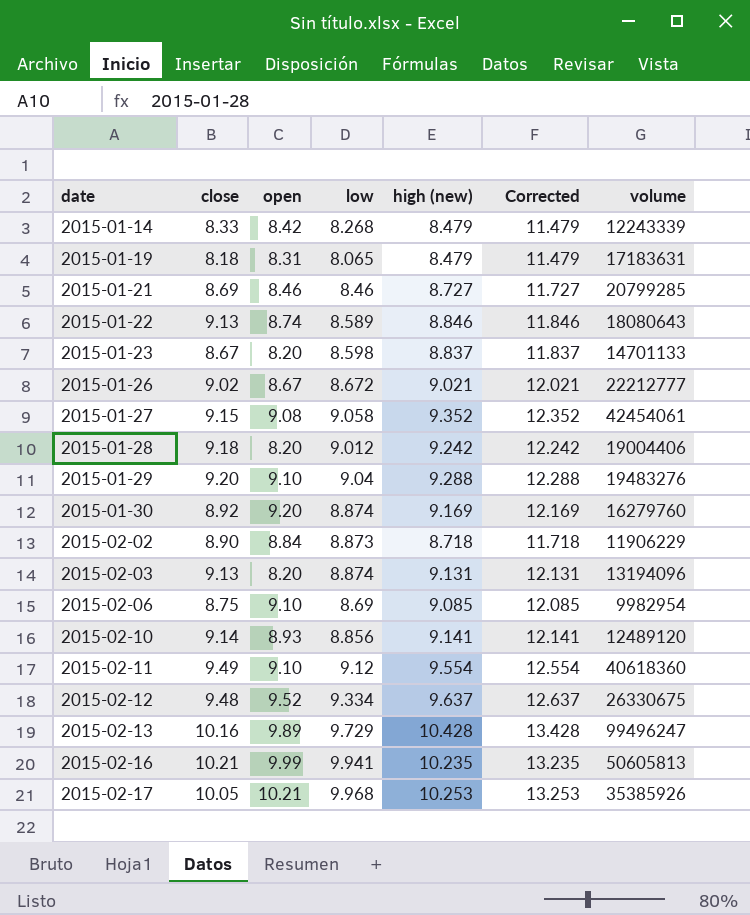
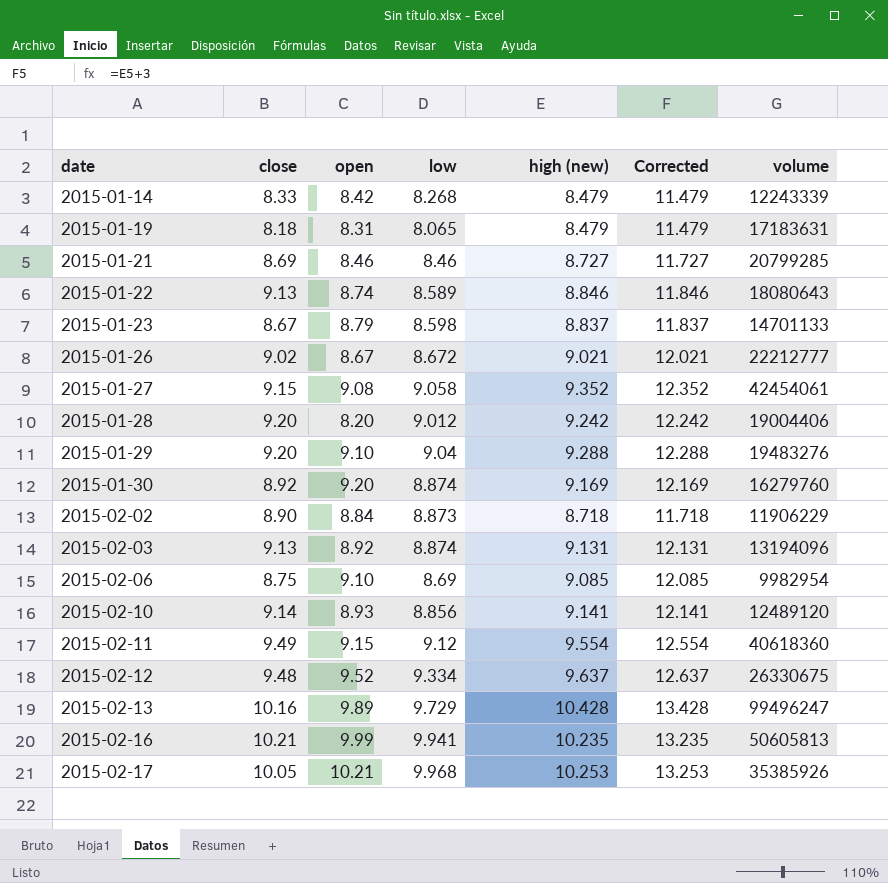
2015-01-23 | open: 8.20 -> 8.79
2015-01-28 | close: 9.18 -> 9.20
2015-02-03 | open: 8.20 -> 8.92
2015-02-11 | open: 9.10 -> 9.15

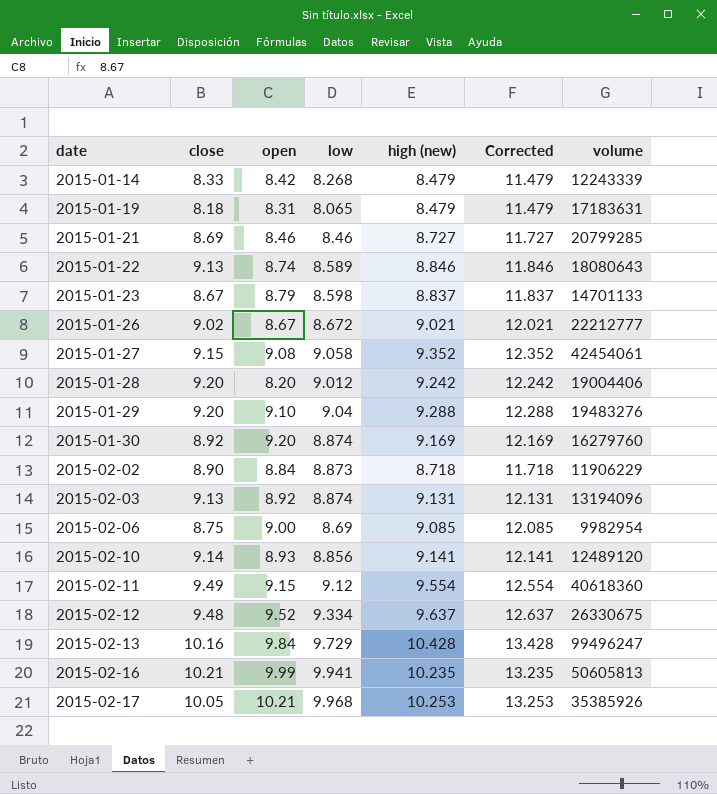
2015-02-06 | open: 9.10 -> 9.00
2015-02-13 | open: 9.89 -> 9.84

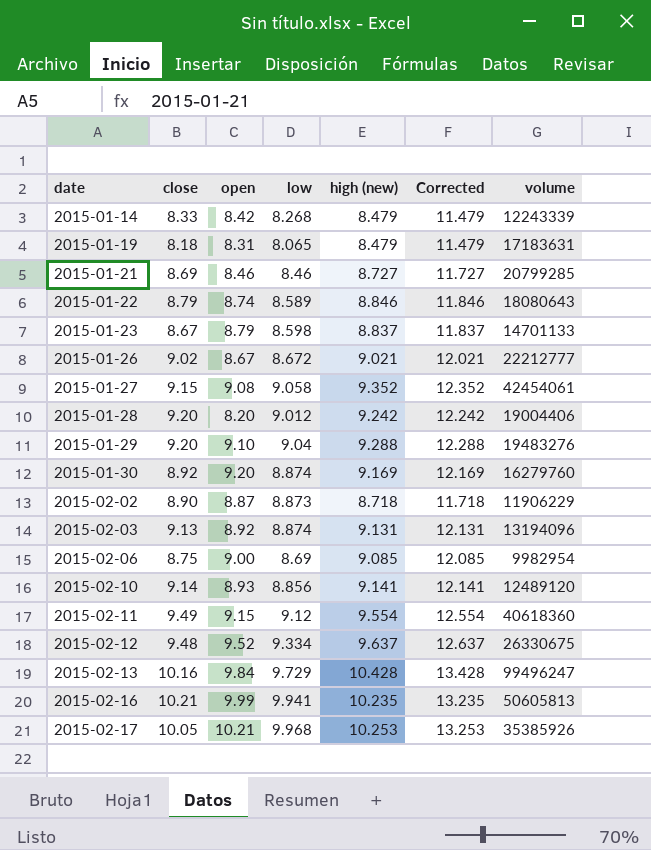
2015-01-22 | close: 9.13 -> 8.79
2015-02-02 | open: 8.84 -> 8.87

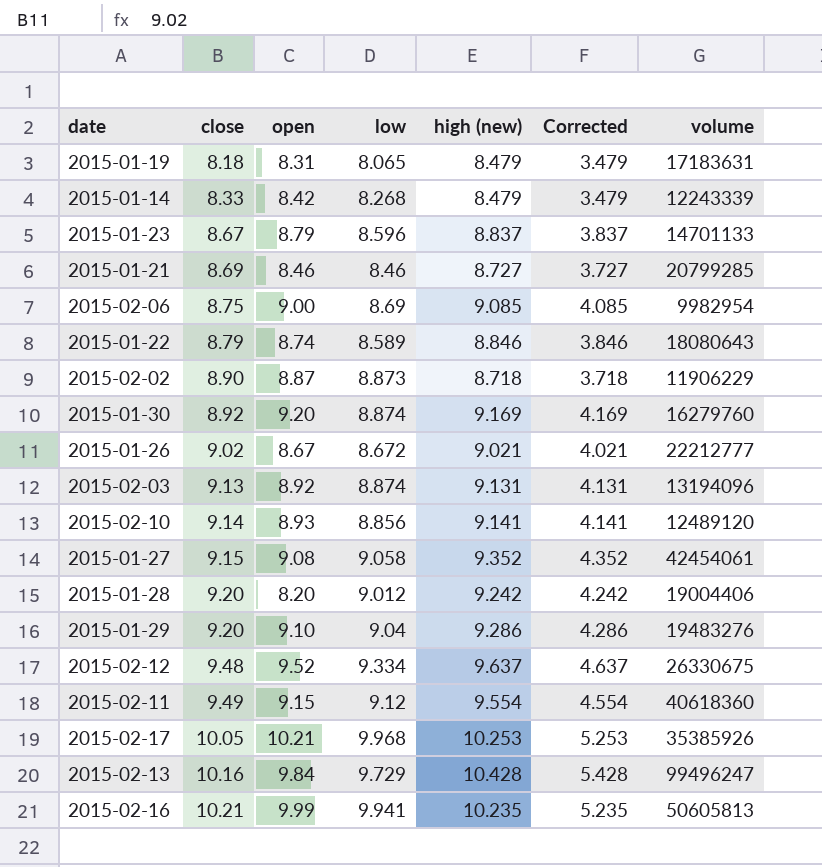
row order: date ascending -> close ascending
column Corrected | formula: [high (new)] + 3 -> [high (new)] - 5
2015-01-23 | low: 8.598 -> 8.596
2015-01-29 | high (new): 9.288 -> 9.286

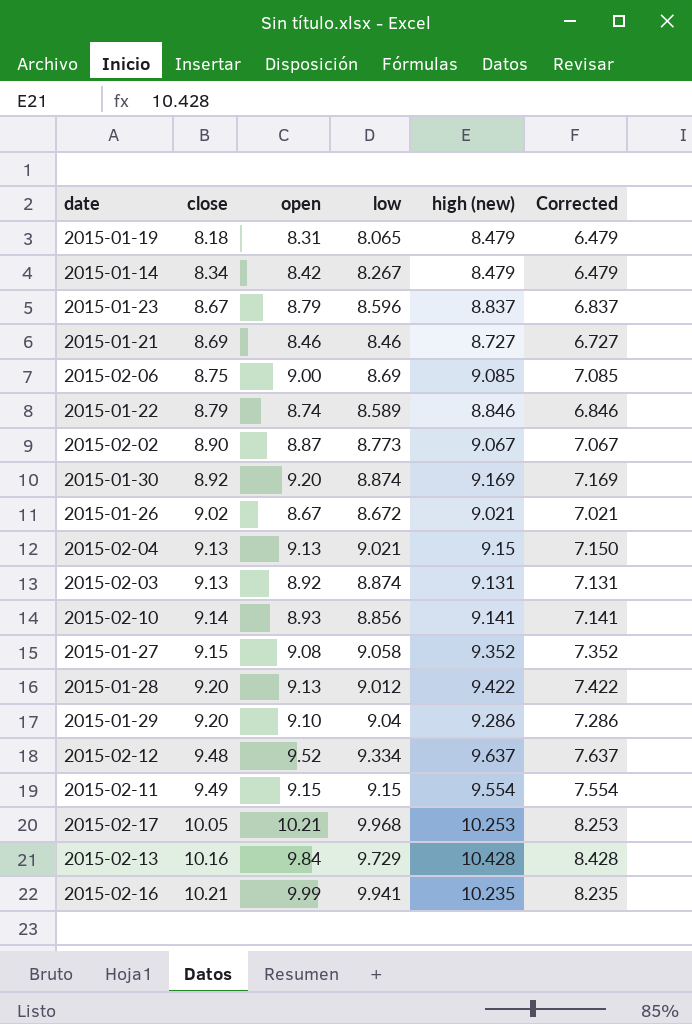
column volume | position: 7 -> none
column Corrected | formula: [high (new)] - 5 -> [high (new)] - 2
2015-01-14 | close: 8.33 -> 8.34
2015-01-14 | low: 8.268 -> 8.267
2015-02-02 | low: 8.873 -> 8.773
2015-02-02 | high (new): 8.718 -> 9.067
row 2015-02-04: none -> 9.13 | 9.13 | 9.021 | 9.15 | 7.150
2015-01-28 | open: 8.20 -> 9.13
2015-01-28 | high (new): 9.242 -> 9.422
2015-02-11 | low: 9.12 -> 9.15

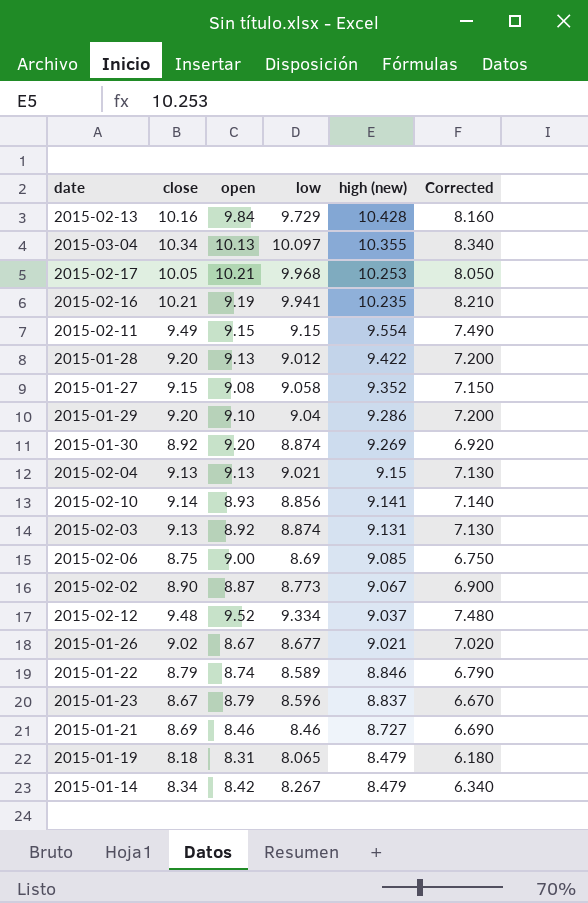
row order: close ascending -> high (new) descending
column Corrected | formula: [high (new)] - 2 -> [close] - 2
row 2015-03-04: none -> 10.34 | 10.13 | 10.097 | 10.355 | 8.340
2015-02-16 | open: 9.99 -> 9.19
2015-01-30 | high (new): 9.169 -> 9.269
2015-02-12 | high (new): 9.637 -> 9.037
2015-01-26 | low: 8.672 -> 8.677

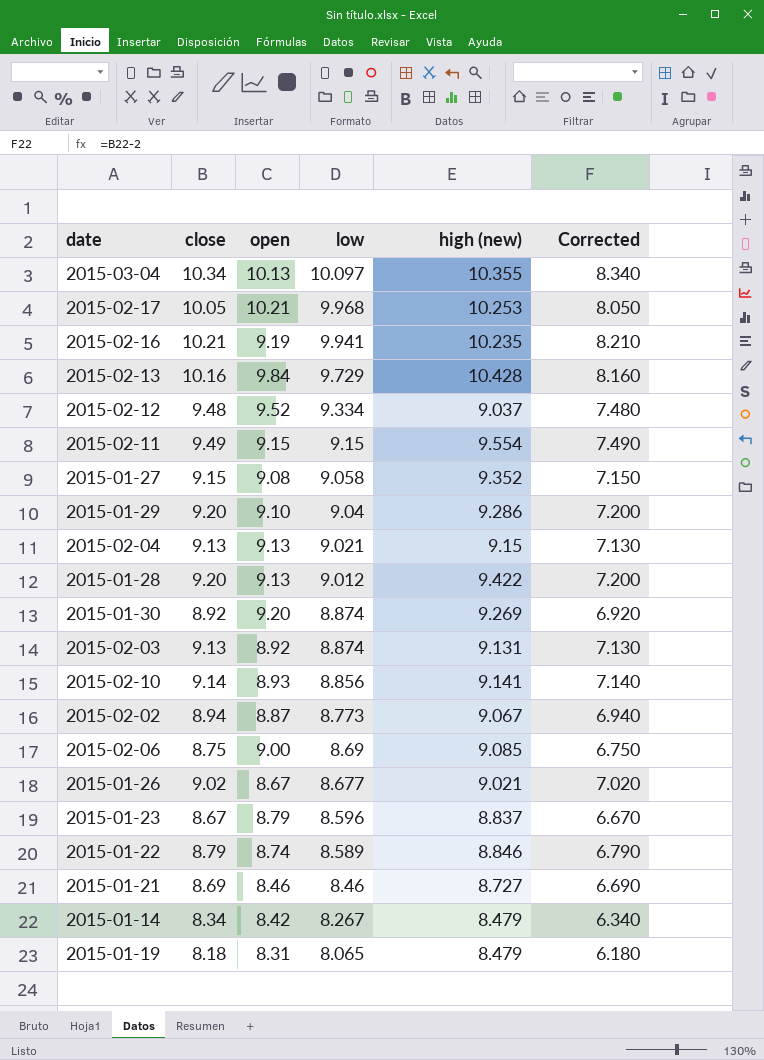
row order: high (new) descending -> low descending
2015-02-02 | close: 8.90 -> 8.94
2015-02-02 | Corrected: 6.900 -> 6.940

